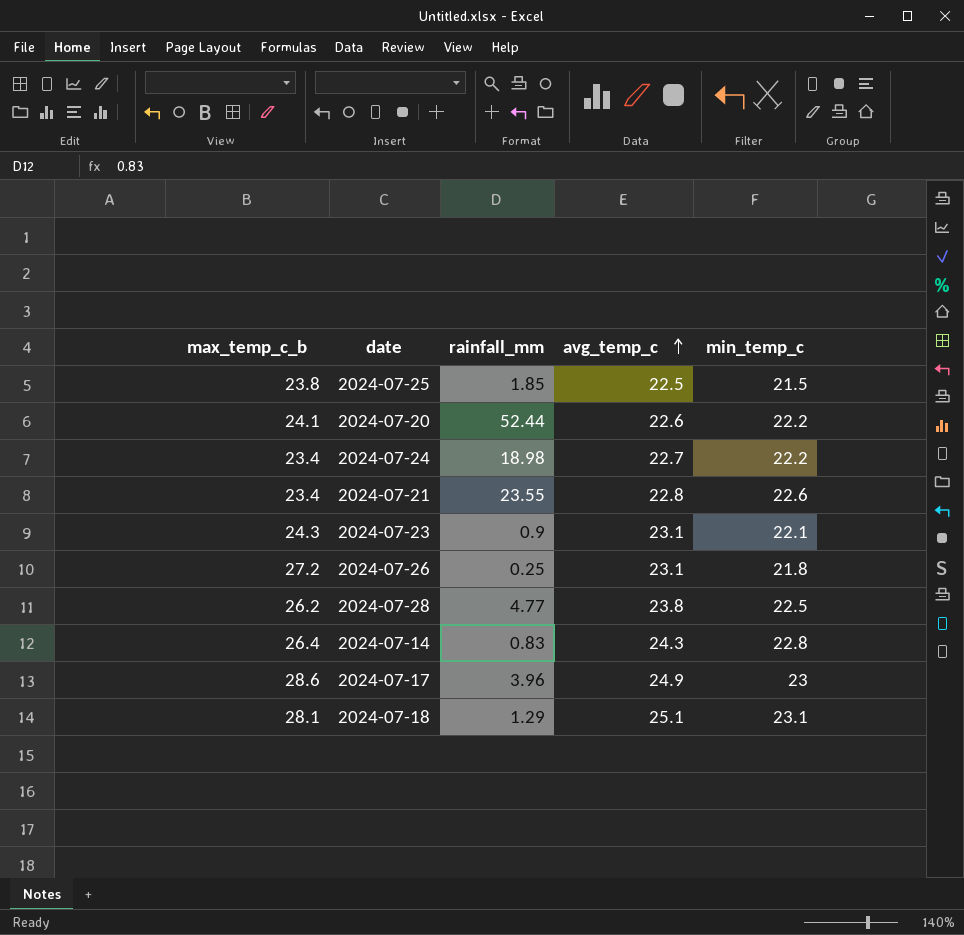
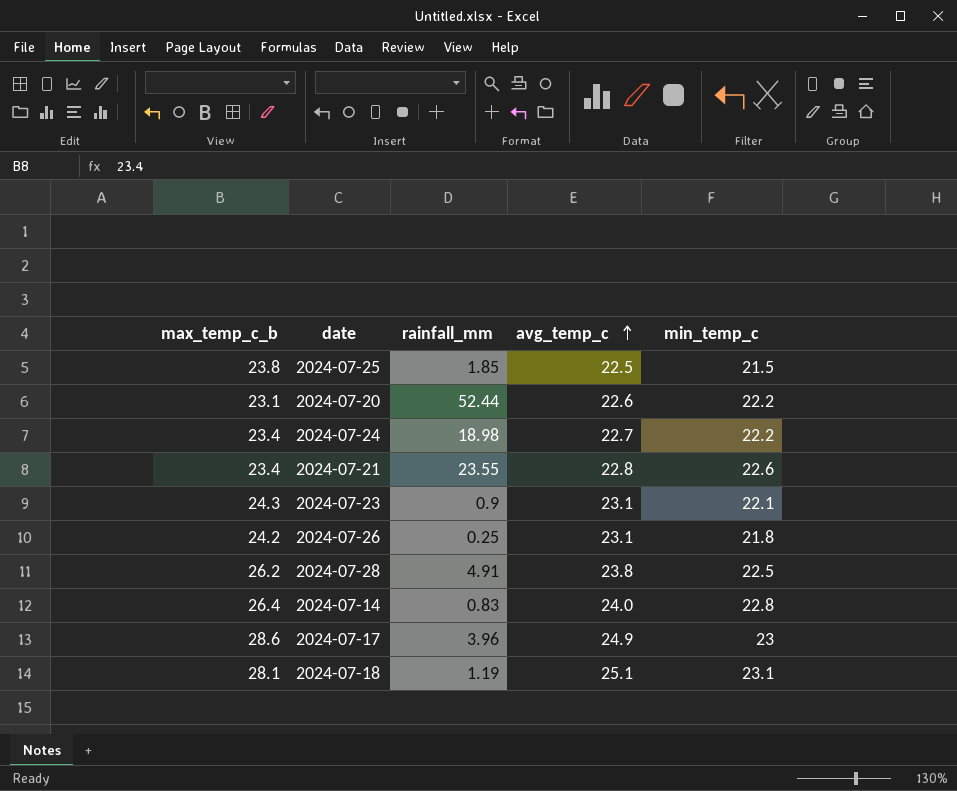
2024-07-20 | max_temp_c_b: 24.1 -> 23.1
2024-07-26 | max_temp_c_b: 27.2 -> 24.2
2024-07-28 | rainfall_mm: 4.77 -> 4.91
2024-07-14 | avg_temp_c: 24.3 -> 24.0
2024-07-18 | rainfall_mm: 1.29 -> 1.19

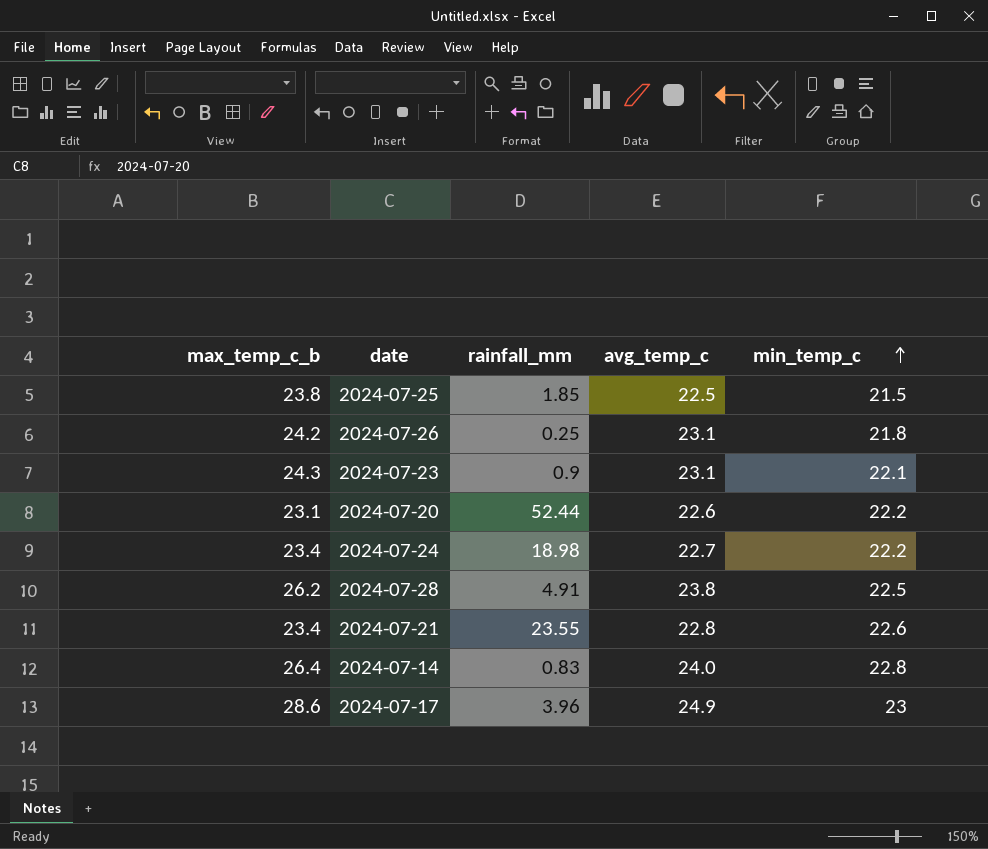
row order: avg_temp_c ascending -> min_temp_c ascending
row 2024-07-18: 28.1 | 1.19 | 25.1 | 23.1 -> none

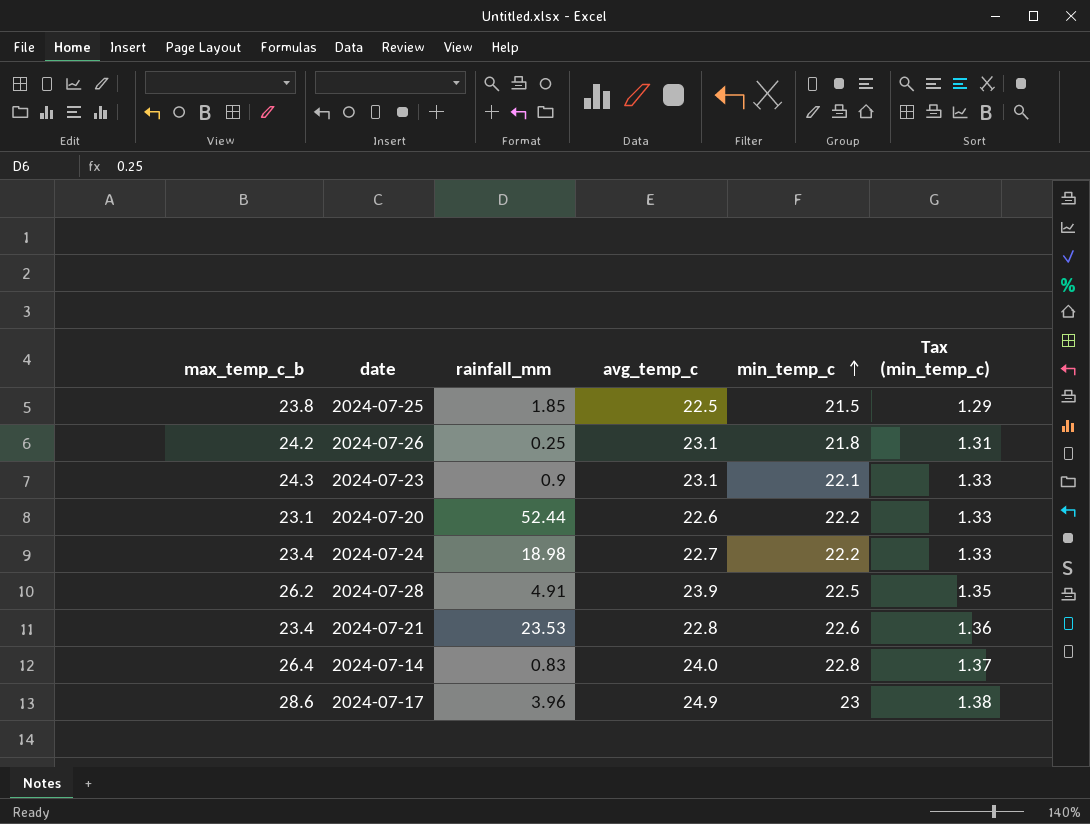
column Tax (min_temp_c) | formula: none -> [min_temp_c] * 0.06
2024-07-28 | avg_temp_c: 23.8 -> 23.9
2024-07-21 | rainfall_mm: 23.55 -> 23.53

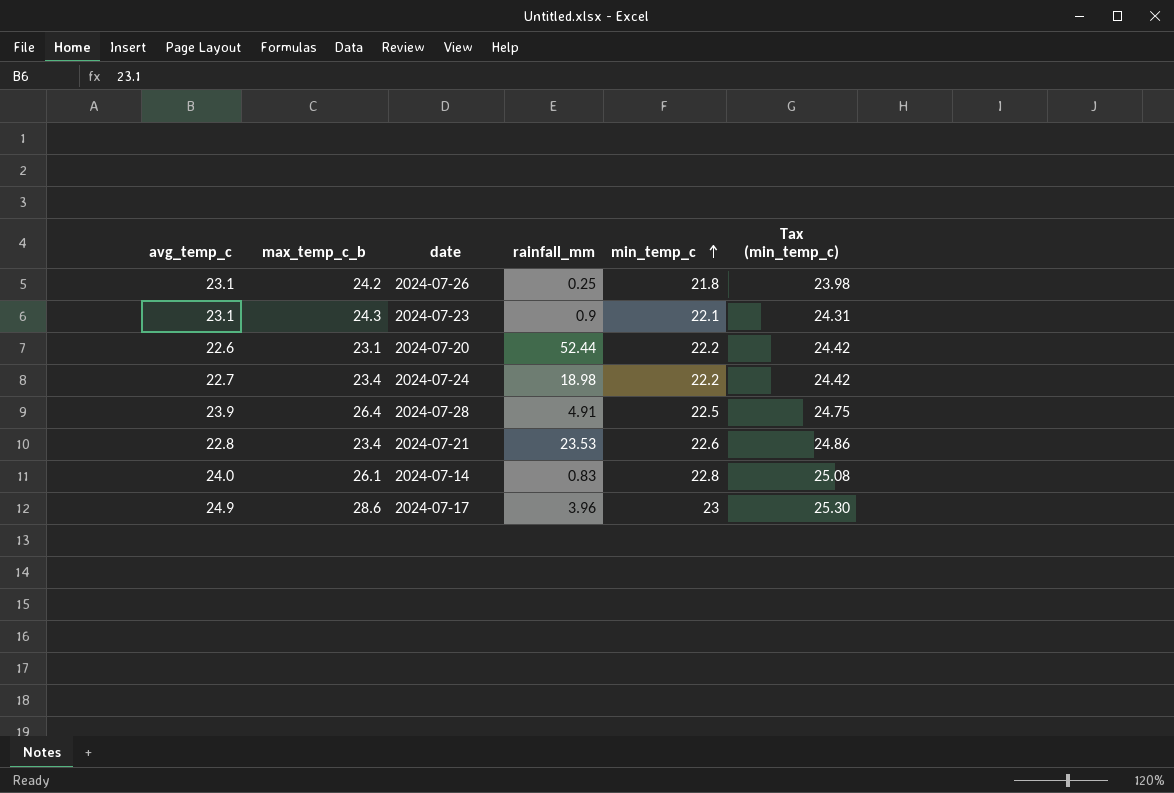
column avg_temp_c | position: 4 -> 1
column Tax (min_temp_c) | formula: [min_temp_c] * 0.06 -> [min_temp_c] * 1.1
row 2024-07-25: 23.8 | 1.85 | 22.5 | 21.5 | 1.29 -> none
2024-07-28 | max_temp_c_b: 26.2 -> 26.4
2024-07-14 | max_temp_c_b: 26.4 -> 26.1

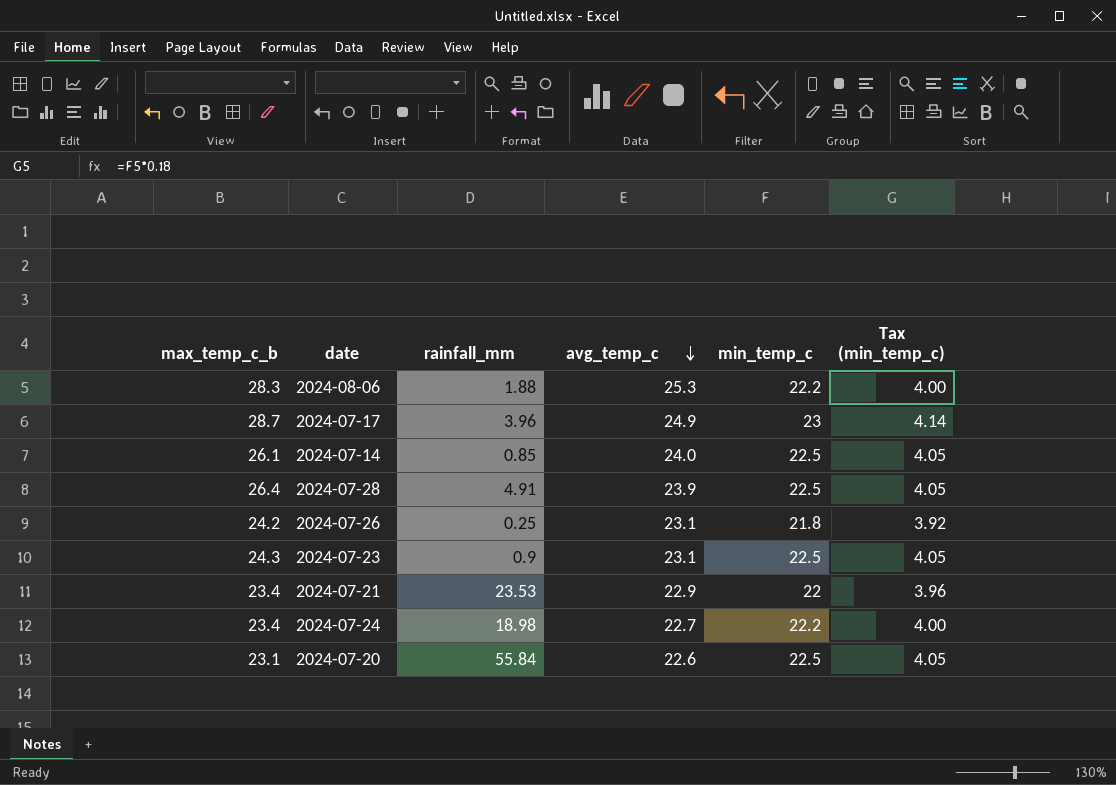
row order: min_temp_c ascending -> avg_temp_c descending
column avg_temp_c | position: 1 -> 4
column Tax (min_temp_c) | formula: [min_temp_c] * 1.1 -> [min_temp_c] * 0.18
row 2024-08-06: none -> 28.3 | 1.88 | 25.3 | 22.2 | 4.00
2024-07-17 | max_temp_c_b: 28.6 -> 28.7
2024-07-14 | rainfall_mm: 0.83 -> 0.85
2024-07-14 | min_temp_c: 22.8 -> 22.5
2024-07-23 | min_temp_c: 22.1 -> 22.5
2024-07-21 | avg_temp_c: 22.8 -> 22.9
2024-07-21 | min_temp_c: 22.6 -> 22
2024-07-20 | rainfall_mm: 52.44 -> 55.84
2024-07-20 | min_temp_c: 22.2 -> 22.5

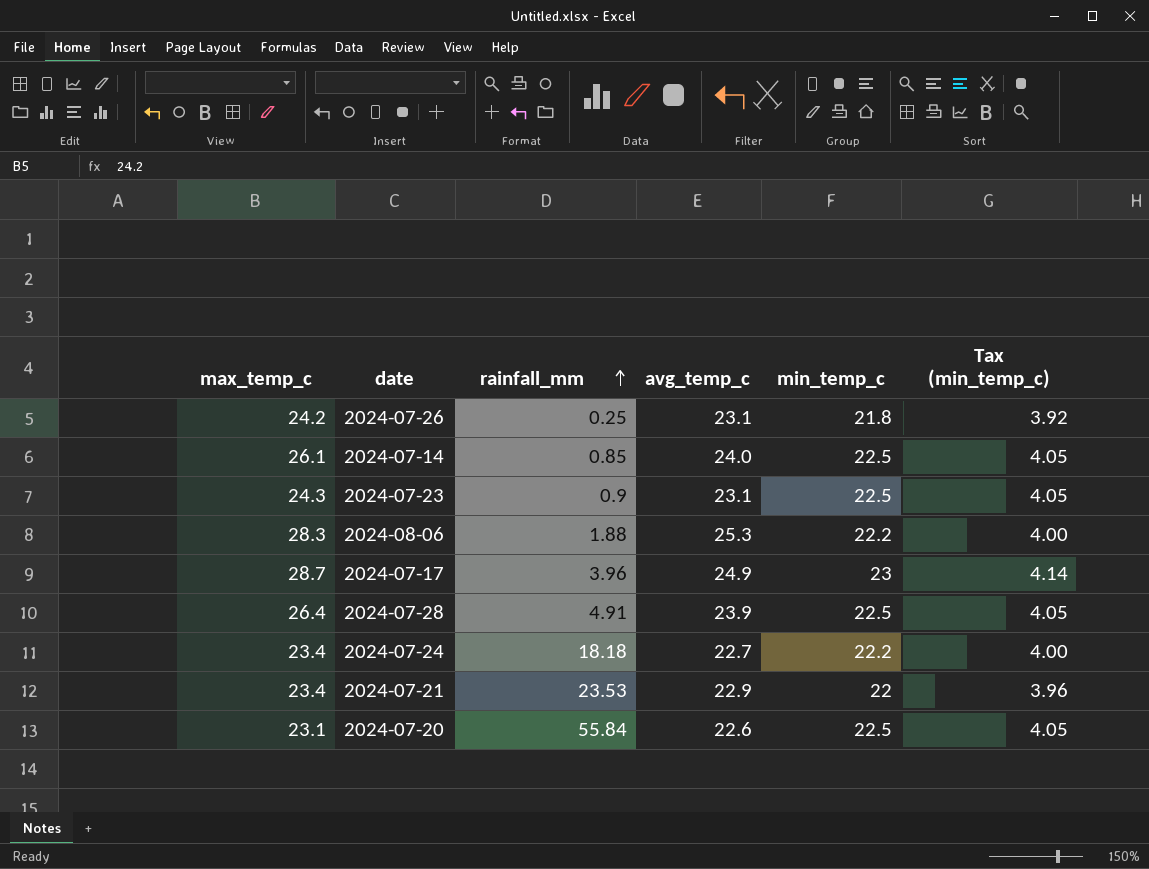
row order: avg_temp_c descending -> rainfall_mm ascending
column name: max_temp_c_b -> max_temp_c
2024-07-24 | rainfall_mm: 18.98 -> 18.18

